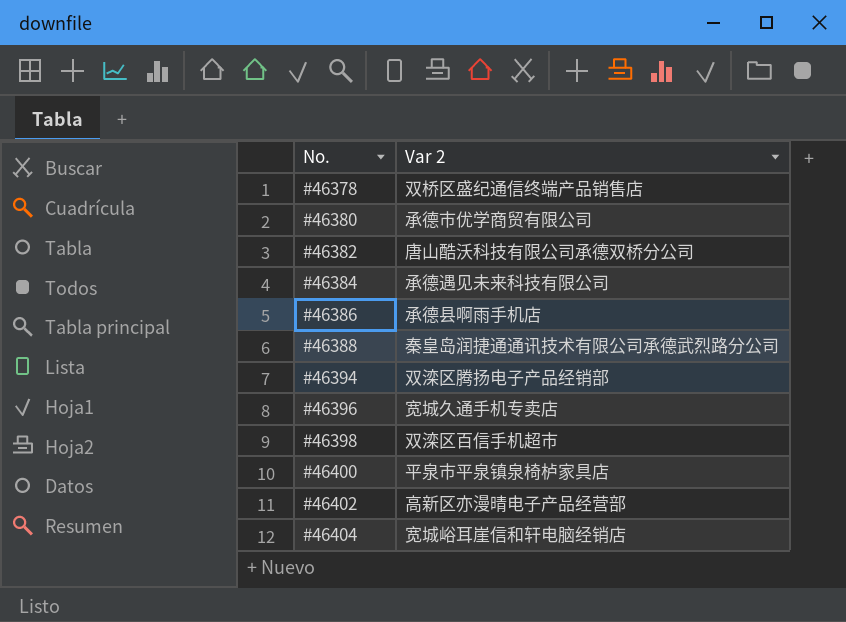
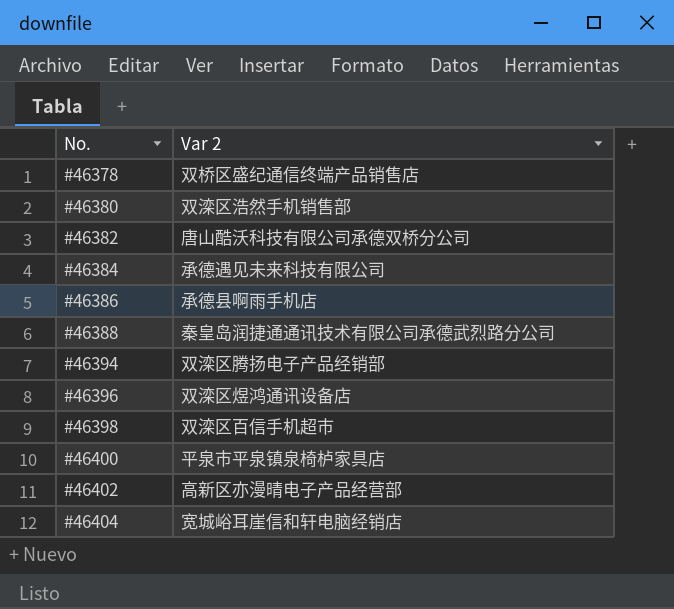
#46380 | Var 2: 承德市优学商贸有限公司 -> 双滦区浩然手机销售部
#46396 | Var 2: 宽城久通手机专卖店 -> 双滦区煜鸿通讯设备店

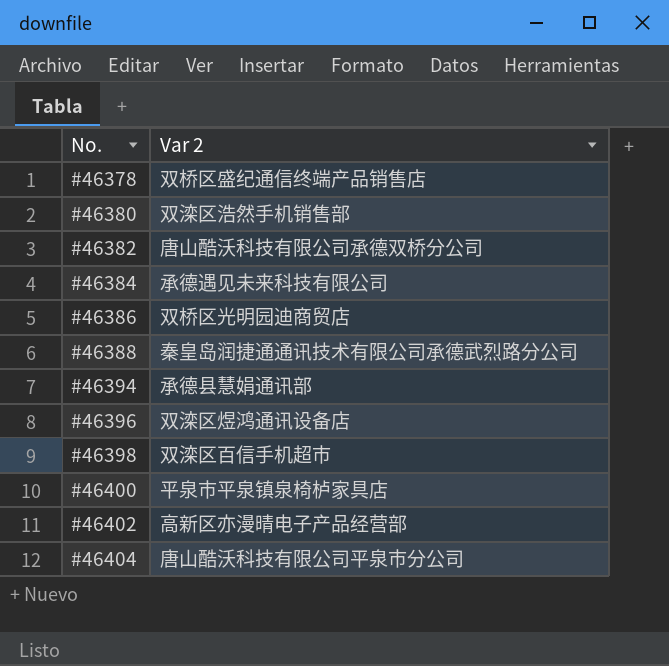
#46386 | Var 2: 承德县啊雨手机店 -> 双桥区光明园迪商贸店
#46394 | Var 2: 双滦区腾扬电子产品经销部 -> 承德县慧娟通讯部
#46404 | Var 2: 宽城峪耳崖信和轩电脑经销店 -> 唐山酷沃科技有限公司平泉市分公司

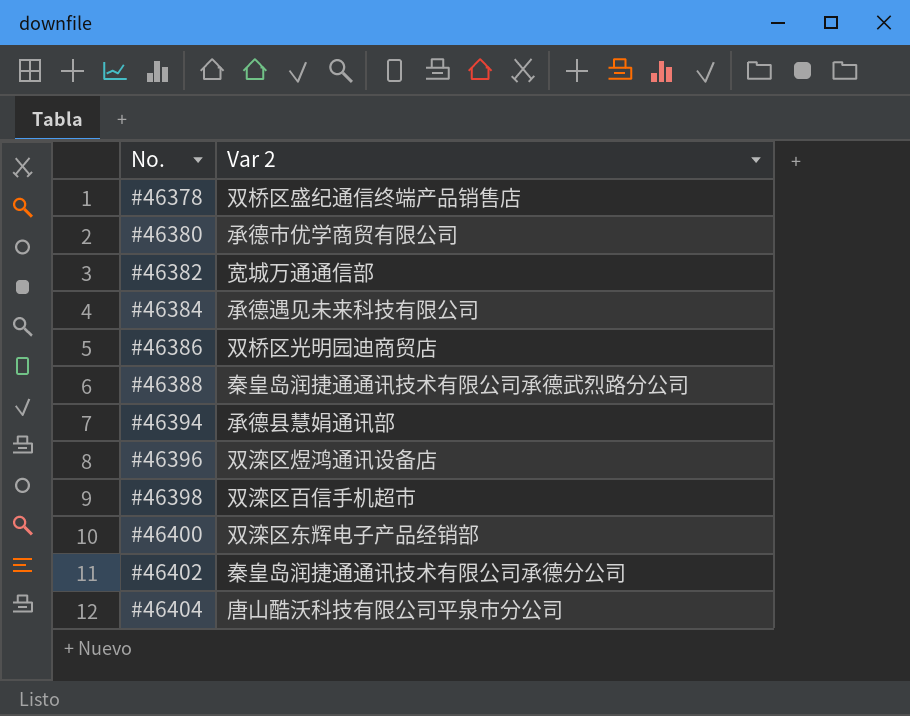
#46380 | Var 2: 双滦区浩然手机销售部 -> 承德市优学商贸有限公司
#46382 | Var 2: 唐山酷沃科技有限公司承德双桥分公司 -> 宽城万通通信部
#46400 | Var 2: 平泉市平泉镇泉椅栌家具店 -> 双滦区东辉电子产品经销部
#46402 | Var 2: 高新区亦漫晴电子产品经营部 -> 秦皇岛润捷通通讯技术有限公司承德分公司

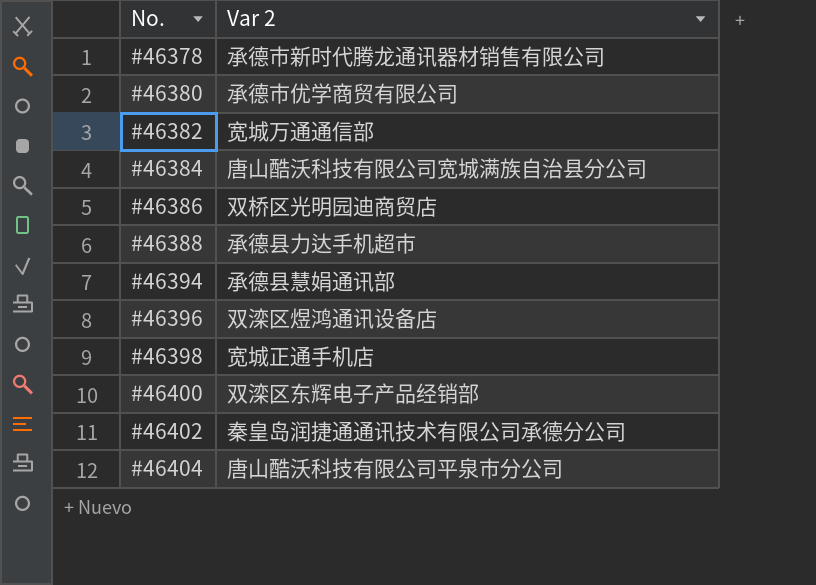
#46378 | Var 2: 双桥区盛纪通信终端产品销售店 -> 承德市新时代腾龙通讯器材销售有限公司
#46384 | Var 2: 承德遇见未来科技有限公司 -> 唐山酷沃科技有限公司宽城满族自治县分公司
#46388 | Var 2: 秦皇岛润捷通通讯技术有限公司承德武烈路分公司 -> 承德县力达手机超市
#46398 | Var 2: 双滦区百信手机超市 -> 宽城正通手机店

